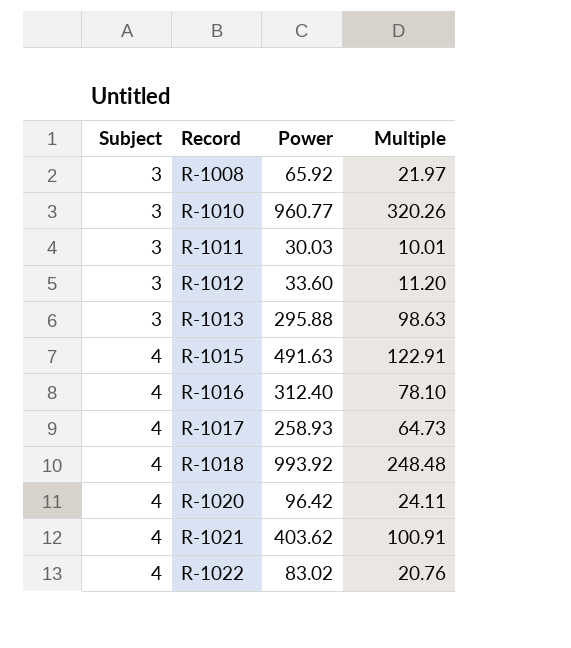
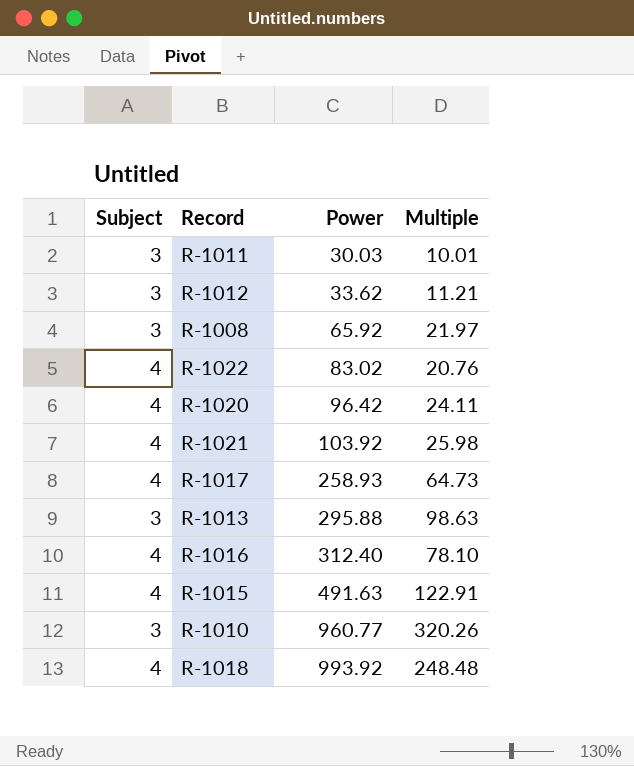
row order: Subject ascending -> Power ascending
R-1012 | Power: 33.60 -> 33.62
R-1012 | Multiple: 11.20 -> 11.21
R-1021 | Power: 403.62 -> 103.92
R-1021 | Multiple: 100.91 -> 25.98

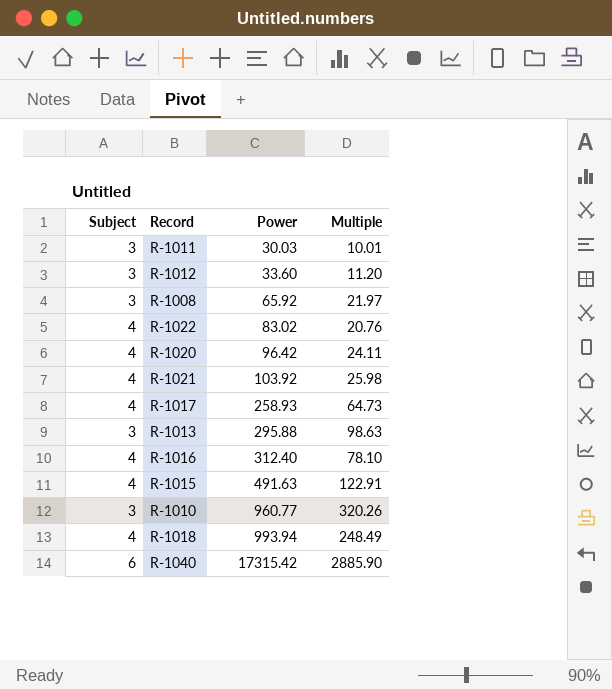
R-1012 | Power: 33.62 -> 33.60
R-1012 | Multiple: 11.21 -> 11.20
R-1018 | Power: 993.92 -> 993.94
R-1018 | Multiple: 248.48 -> 248.49
row R-1040: none -> 6 | 17315.42 | 2885.90

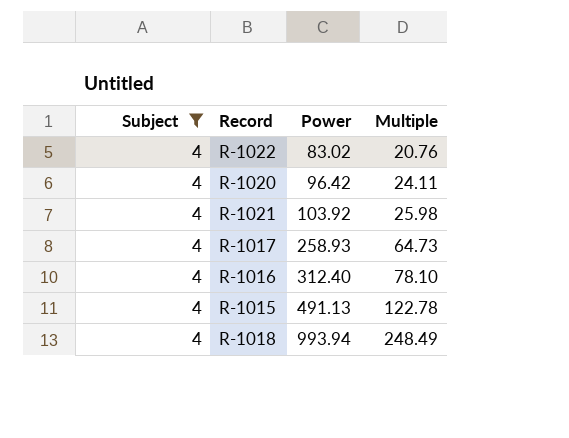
filter: none -> Subject = 4
R-1015 | Power: 491.63 -> 491.13
R-1015 | Multiple: 122.91 -> 122.78

